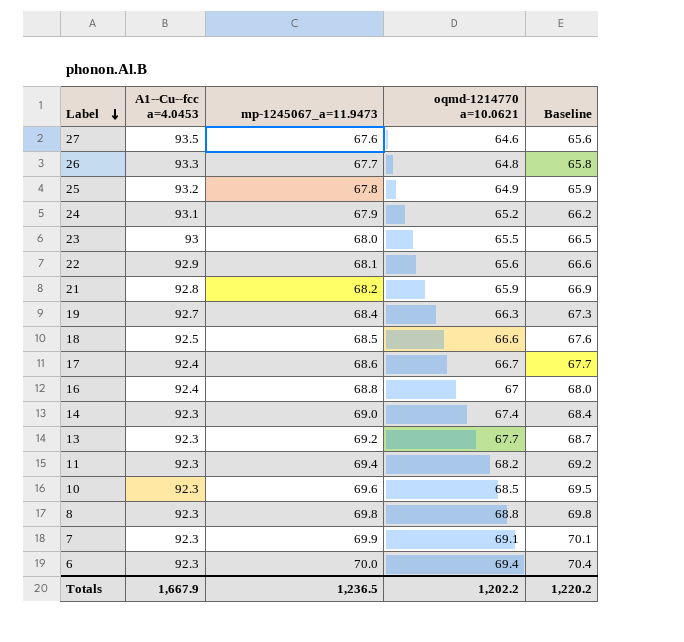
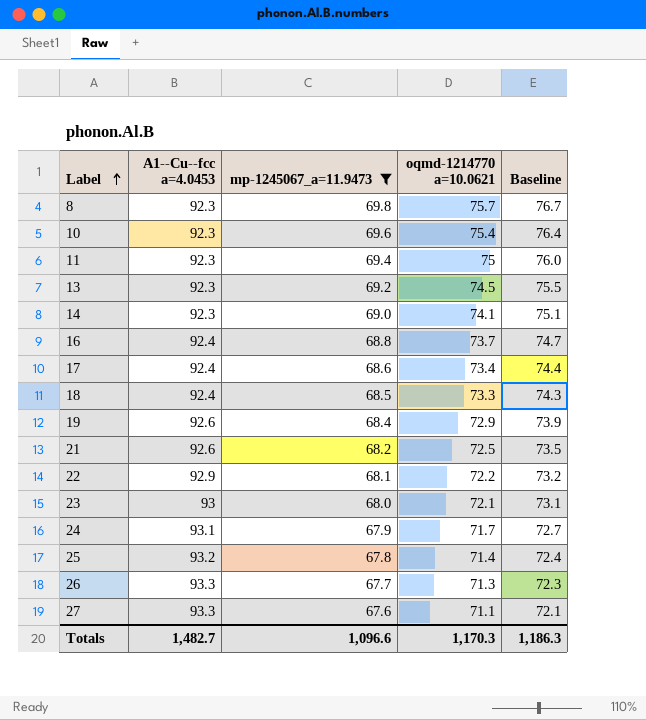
filter: none -> mp-1245067_a=11.9473 <= 69.8
row order: Label descending -> Label ascending
8 | oqmd-1214770 a=10.0621: 68.8 -> 75.7
8 | Baseline: 69.8 -> 76.7
10 | oqmd-1214770 a=10.0621: 68.5 -> 75.4
10 | Baseline: 69.5 -> 76.4
11 | oqmd-1214770 a=10.0621: 68.2 -> 75
11 | Baseline: 69.2 -> 76.0
13 | oqmd-1214770 a=10.0621: 67.7 -> 74.5
13 | Baseline: 68.7 -> 75.5
14 | oqmd-1214770 a=10.0621: 67.4 -> 74.1
14 | Baseline: 68.4 -> 75.1
16 | oqmd-1214770 a=10.0621: 67 -> 73.7
16 | Baseline: 68.0 -> 74.7
17 | oqmd-1214770 a=10.0621: 66.7 -> 73.4
17 | Baseline: 67.7 -> 74.4
18 | A1--Cu--fcc a=4.0453: 92.5 -> 92.4
18 | oqmd-1214770 a=10.0621: 66.6 -> 73.3
18 | Baseline: 67.6 -> 74.3
19 | A1--Cu--fcc a=4.0453: 92.7 -> 92.6
19 | oqmd-1214770 a=10.0621: 66.3 -> 72.9
19 | Baseline: 67.3 -> 73.9
21 | A1--Cu--fcc a=4.0453: 92.8 -> 92.6
21 | oqmd-1214770 a=10.0621: 65.9 -> 72.5
21 | Baseline: 66.9 -> 73.5
22 | oqmd-1214770 a=10.0621: 65.6 -> 72.2
22 | Baseline: 66.6 -> 73.2
23 | oqmd-1214770 a=10.0621: 65.5 -> 72.1
23 | Baseline: 66.5 -> 73.1
24 | oqmd-1214770 a=10.0621: 65.2 -> 71.7
24 | Baseline: 66.2 -> 72.7
25 | oqmd-1214770 a=10.0621: 64.9 -> 71.4
25 | Baseline: 65.9 -> 72.4
26 | oqmd-1214770 a=10.0621: 64.8 -> 71.3
26 | Baseline: 65.8 -> 72.3
27 | A1--Cu--fcc a=4.0453: 93.5 -> 93.3
27 | oqmd-1214770 a=10.0621: 64.6 -> 71.1
27 | Baseline: 65.6 -> 72.1
Totals | A1--Cu--fcc a=4.0453: 1,667.9 -> 1,482.7
Totals | mp-1245067_a=11.9473: 1,236.5 -> 1,096.6
Totals | oqmd-1214770 a=10.0621: 1,202.2 -> 1,170.3
Totals | Baseline: 1,220.2 -> 1,186.3

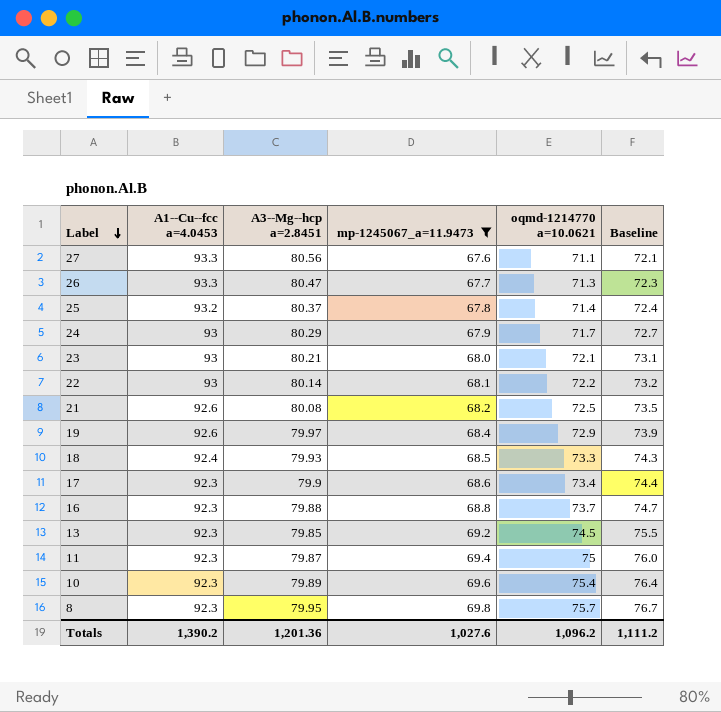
row order: Label ascending -> Label descending
column A3--Mg--hcp a=2.8451 | position: none -> 3
row 14: 92.3 | 69.0 | 74.1 | 75.1 -> none
24 | A1--Cu--fcc a=4.0453: 93.1 -> 93
22 | A1--Cu--fcc a=4.0453: 92.9 -> 93
17 | A1--Cu--fcc a=4.0453: 92.4 -> 92.3
16 | A1--Cu--fcc a=4.0453: 92.4 -> 92.3
Totals | A1--Cu--fcc a=4.0453: 1,482.7 -> 1,390.2
Totals | mp-1245067_a=11.9473: 1,096.6 -> 1,027.6
Totals | oqmd-1214770 a=10.0621: 1,170.3 -> 1,096.2
Totals | Baseline: 1,186.3 -> 1,111.2

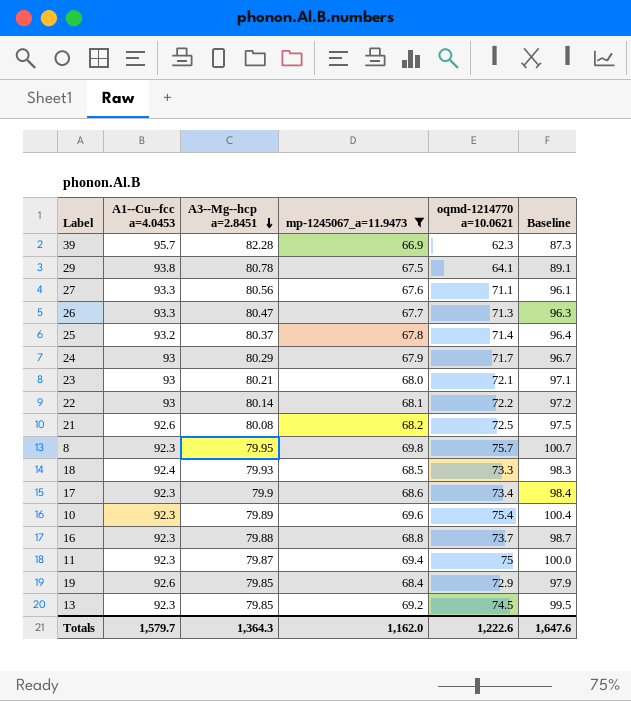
row order: Label descending -> A3--Mg--hcp a=2.8451 descending
column Baseline | formula: [oqmd-1214770 a=10.0621] + 1 -> [oqmd-1214770 a=10.0621] + 25
row 39: none -> 95.7 | 82.28 | 66.9 | 62.3 | 87.3
row 29: none -> 93.8 | 80.78 | 67.5 | 64.1 | 89.1
19 | A3--Mg--hcp a=2.8451: 79.97 -> 79.85
Totals | A1--Cu--fcc a=4.0453: 1,390.2 -> 1,579.7
Totals | A3--Mg--hcp a=2.8451: 1,201.36 -> 1,364.3
Totals | mp-1245067_a=11.9473: 1,027.6 -> 1,162.0
Totals | oqmd-1214770 a=10.0621: 1,096.2 -> 1,222.6
Totals | Baseline: 1,111.2 -> 1,647.6

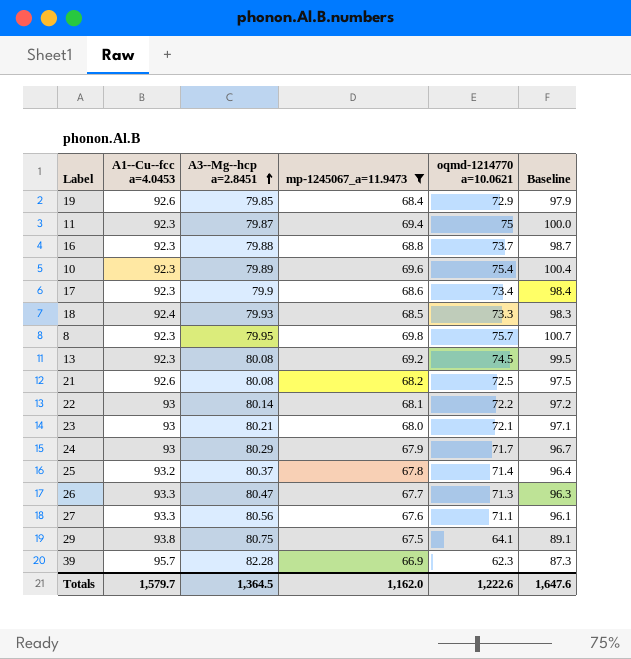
row order: A3--Mg--hcp a=2.8451 descending -> A3--Mg--hcp a=2.8451 ascending
13 | A3--Mg--hcp a=2.8451: 79.85 -> 80.08
29 | A3--Mg--hcp a=2.8451: 80.78 -> 80.75
Totals | A3--Mg--hcp a=2.8451: 1,364.3 -> 1,364.5

